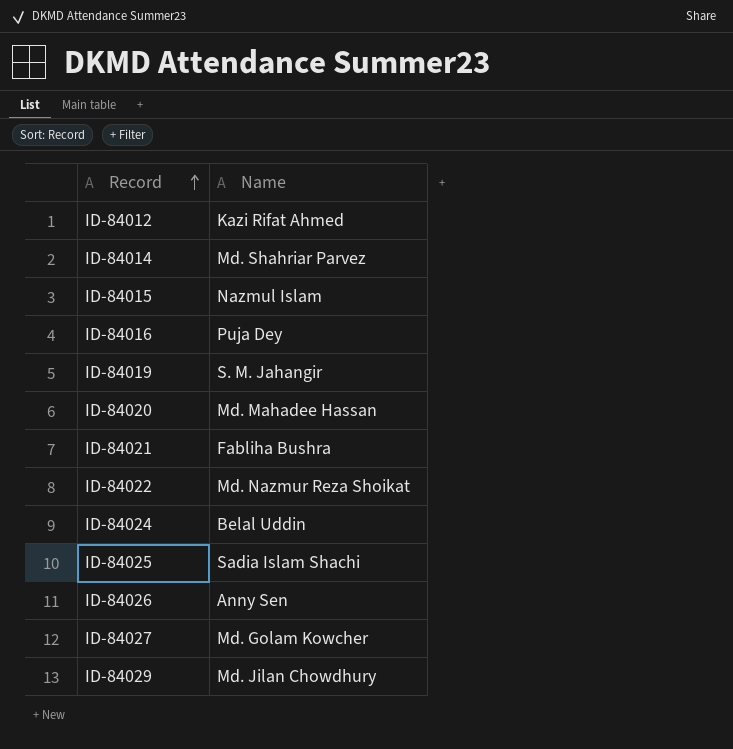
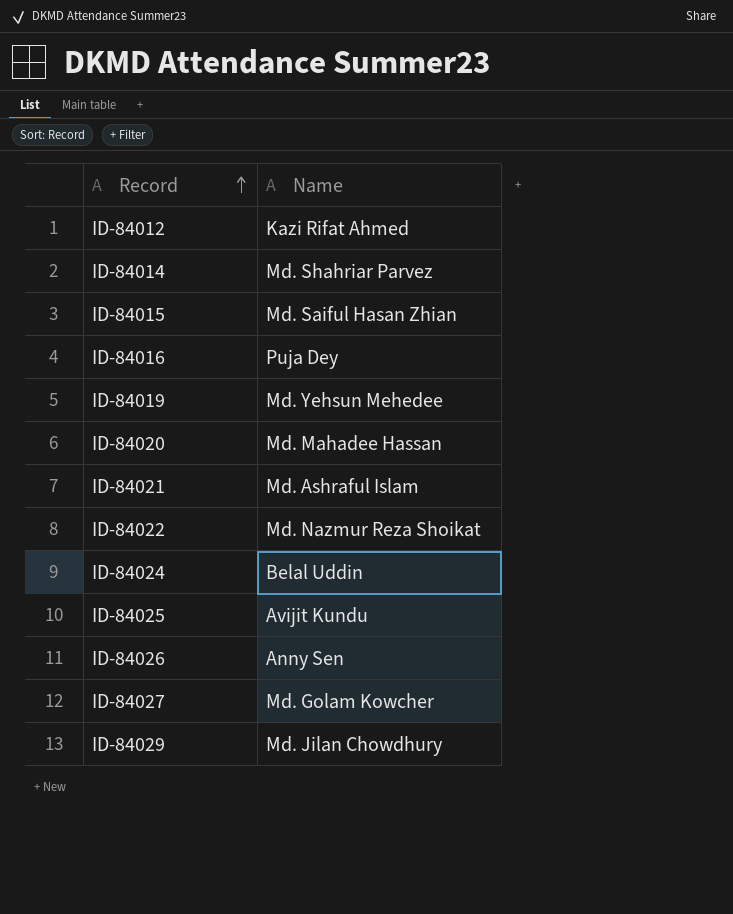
ID-84015 | Name: Nazmul Islam -> Md. Saiful Hasan Zhian
ID-84019 | Name: S. M. Jahangir -> Md. Yehsun Mehedee
ID-84021 | Name: Fabliha Bushra -> Md. Ashraful Islam
ID-84025 | Name: Sadia Islam Shachi -> Avijit Kundu

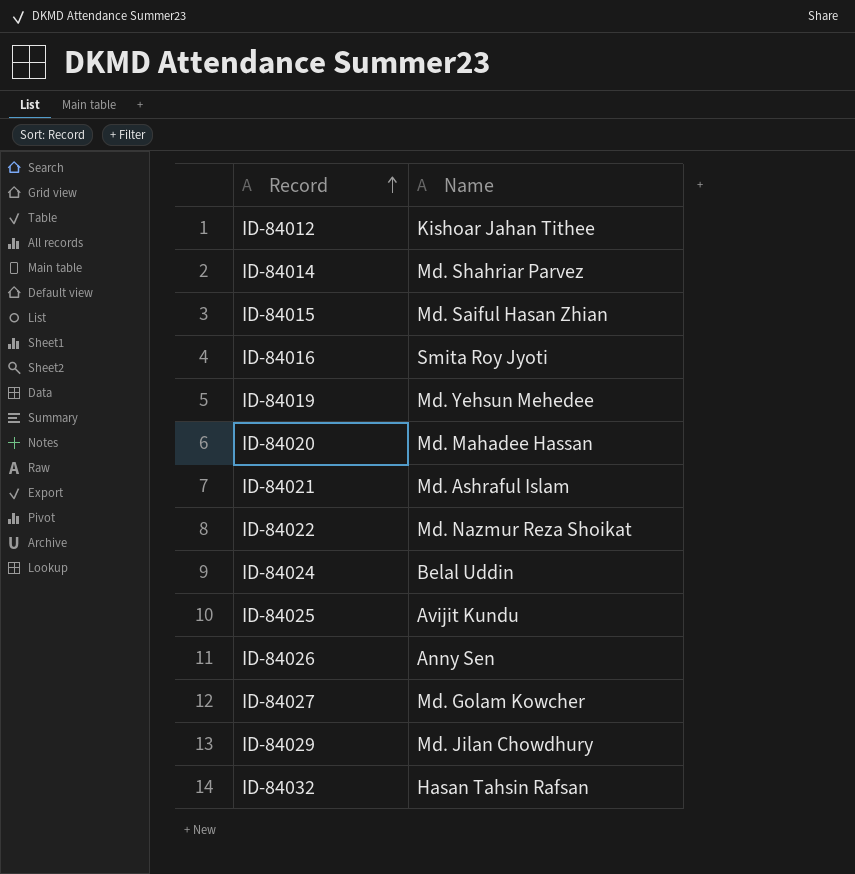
ID-84012 | Name: Kazi Rifat Ahmed -> Kishoar Jahan Tithee
ID-84016 | Name: Puja Dey -> Smita Roy Jyoti
row ID-84032: none -> Hasan Tahsin Rafsan

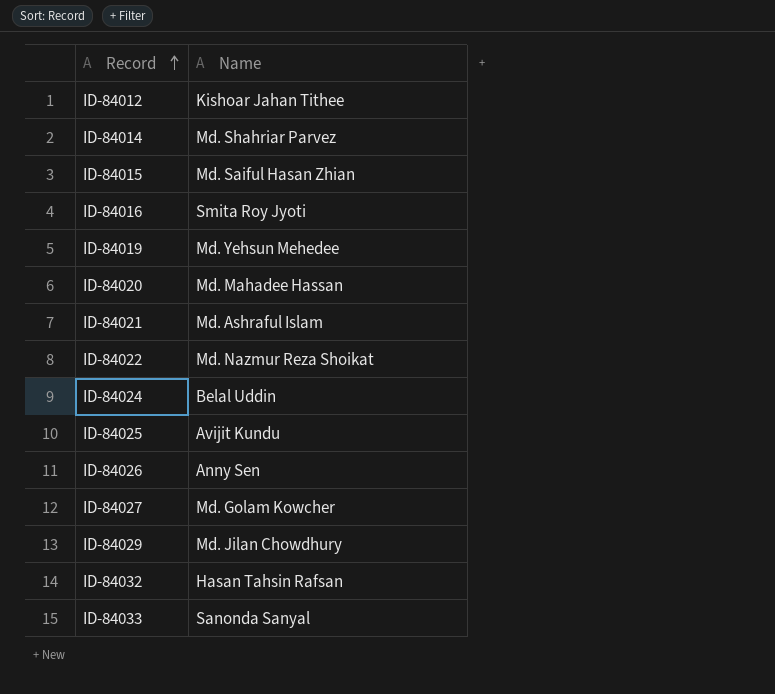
row ID-84033: none -> Sanonda Sanyal

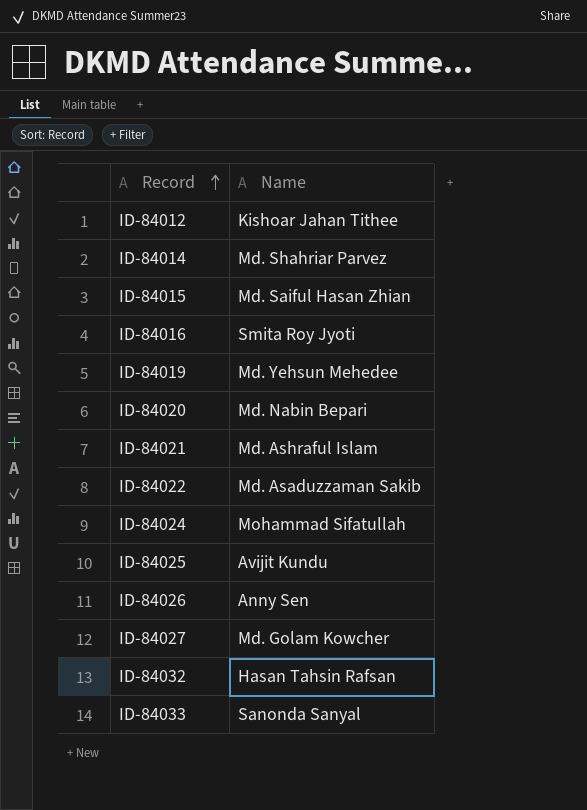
row ID-84029: Md. Jilan Chowdhury -> none
ID-84020 | Name: Md. Mahadee Hassan -> Md. Nabin Bepari
ID-84022 | Name: Md. Nazmur Reza Shoikat -> Md. Asaduzzaman Sakib
ID-84024 | Name: Belal Uddin -> Mohammad Sifatullah

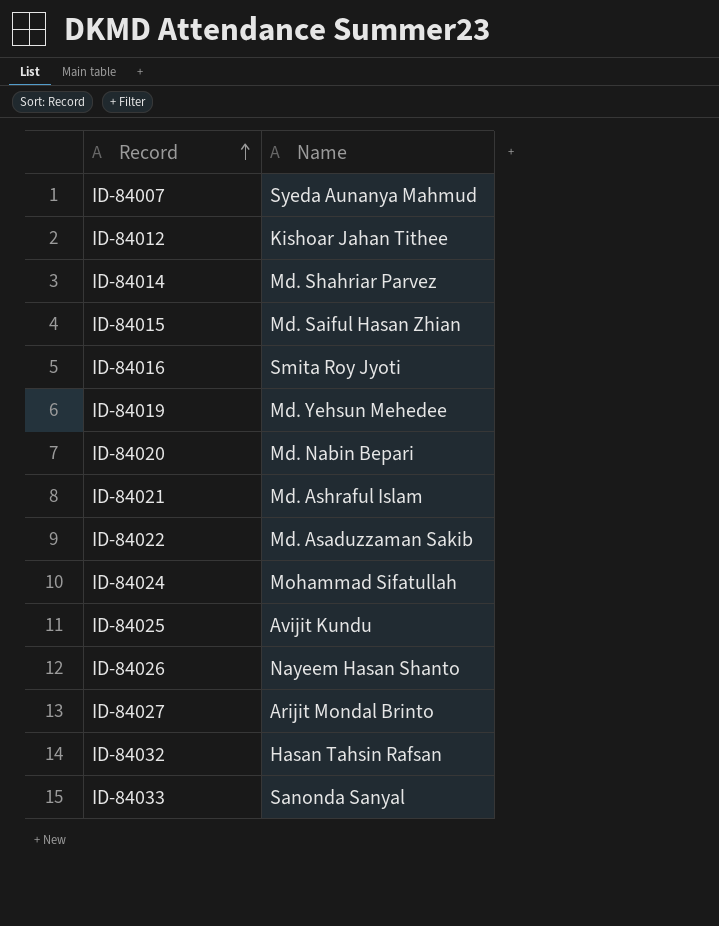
row ID-84007: none -> Syeda Aunanya Mahmud
ID-84026 | Name: Anny Sen -> Nayeem Hasan Shanto
ID-84027 | Name: Md. Golam Kowcher -> Arijit Mondal Brinto

